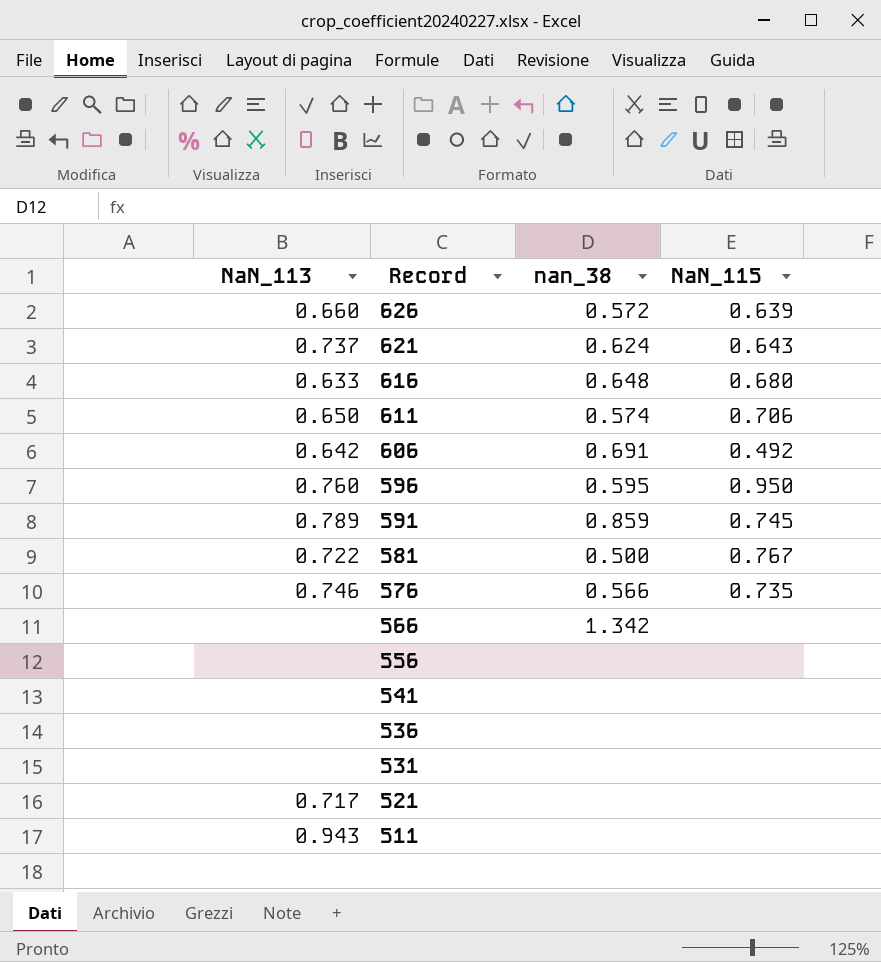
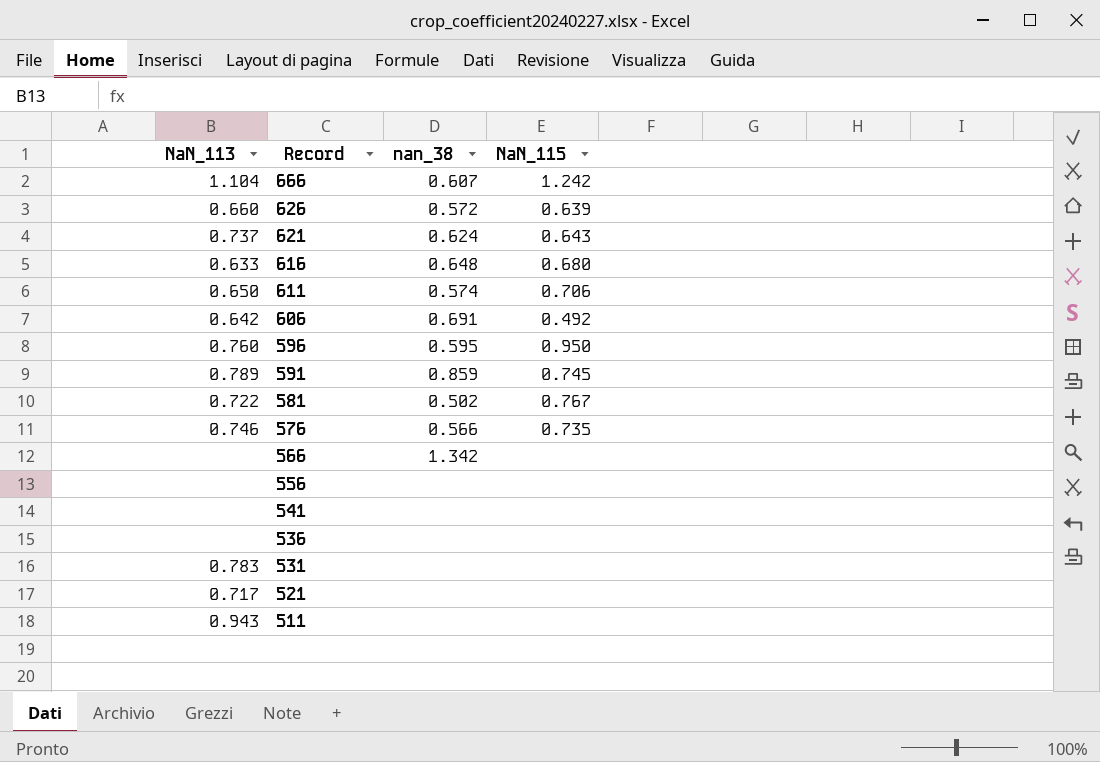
row 666: none -> 1.104 | 0.607 | 1.242
581 | nan_38: 0.500 -> 0.502
531 | NaN_113: none -> 0.783

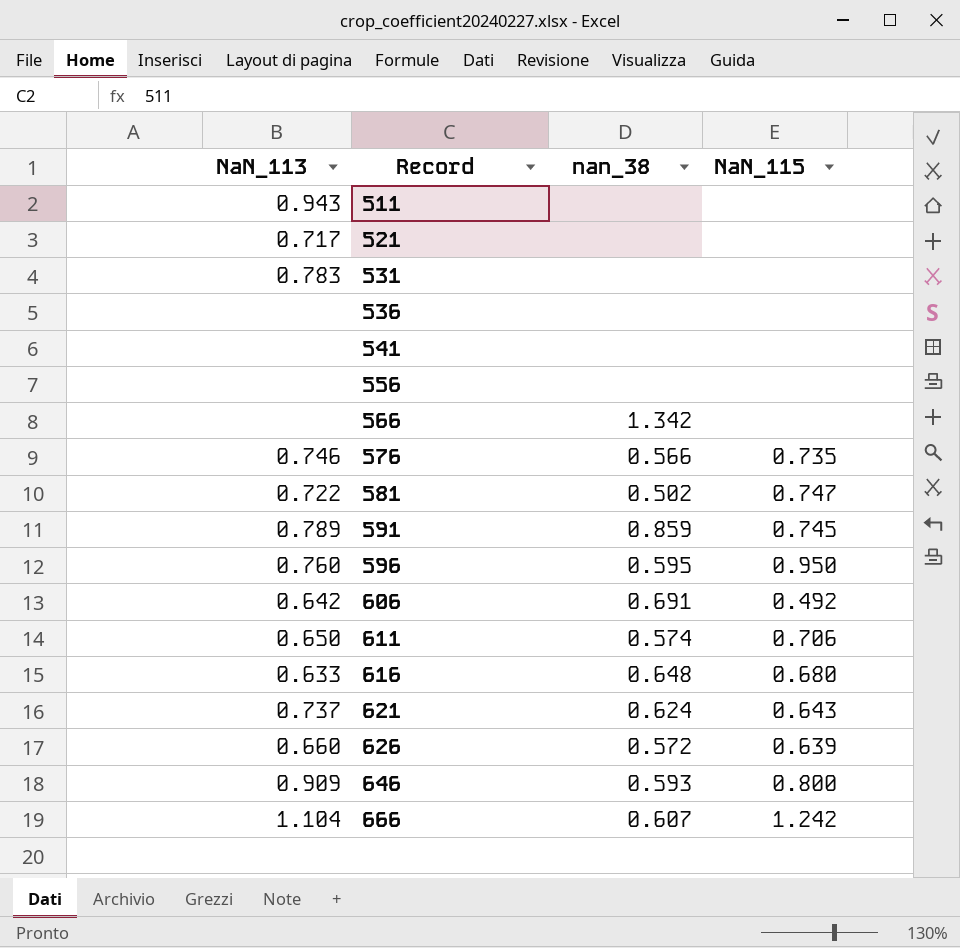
row order: Record descending -> Record ascending
581 | NaN_115: 0.767 -> 0.747
row 646: none -> 0.909 | 0.593 | 0.800

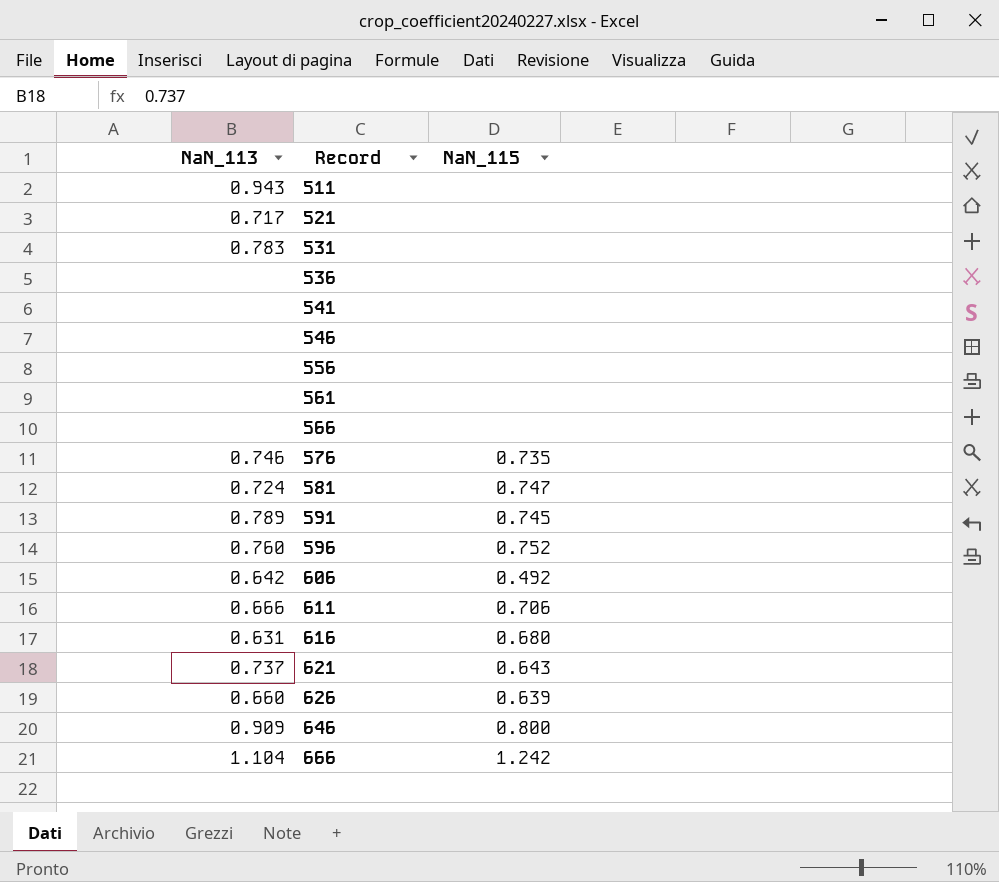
column nan_38 | position: 3 -> none
row 546: none -> none | none
row 561: none -> none | none
581 | NaN_113: 0.722 -> 0.724
596 | NaN_115: 0.950 -> 0.752
611 | NaN_113: 0.650 -> 0.666
616 | NaN_113: 0.633 -> 0.631

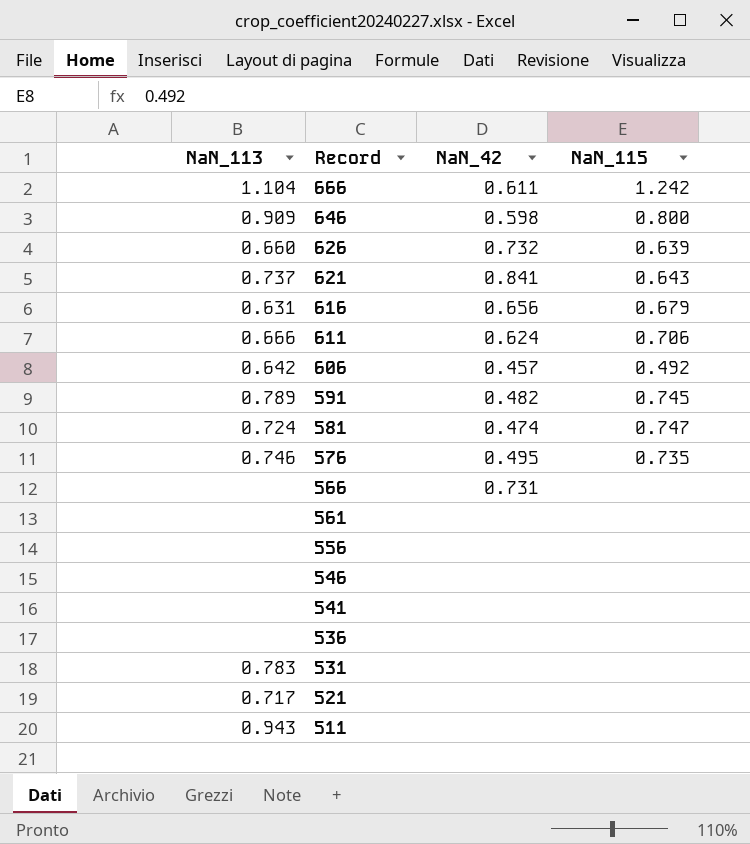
row order: Record ascending -> Record descending
column NaN_42 | position: none -> 3
row 596: 0.760 | 0.752 -> none
616 | NaN_115: 0.680 -> 0.679

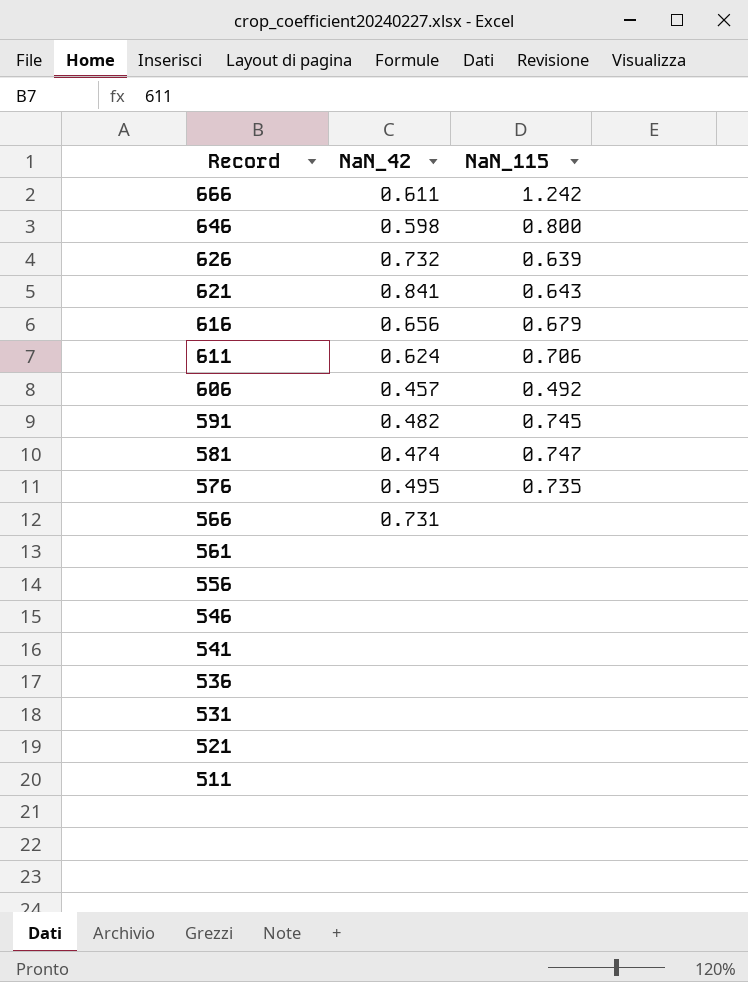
column NaN_113 | position: 1 -> none

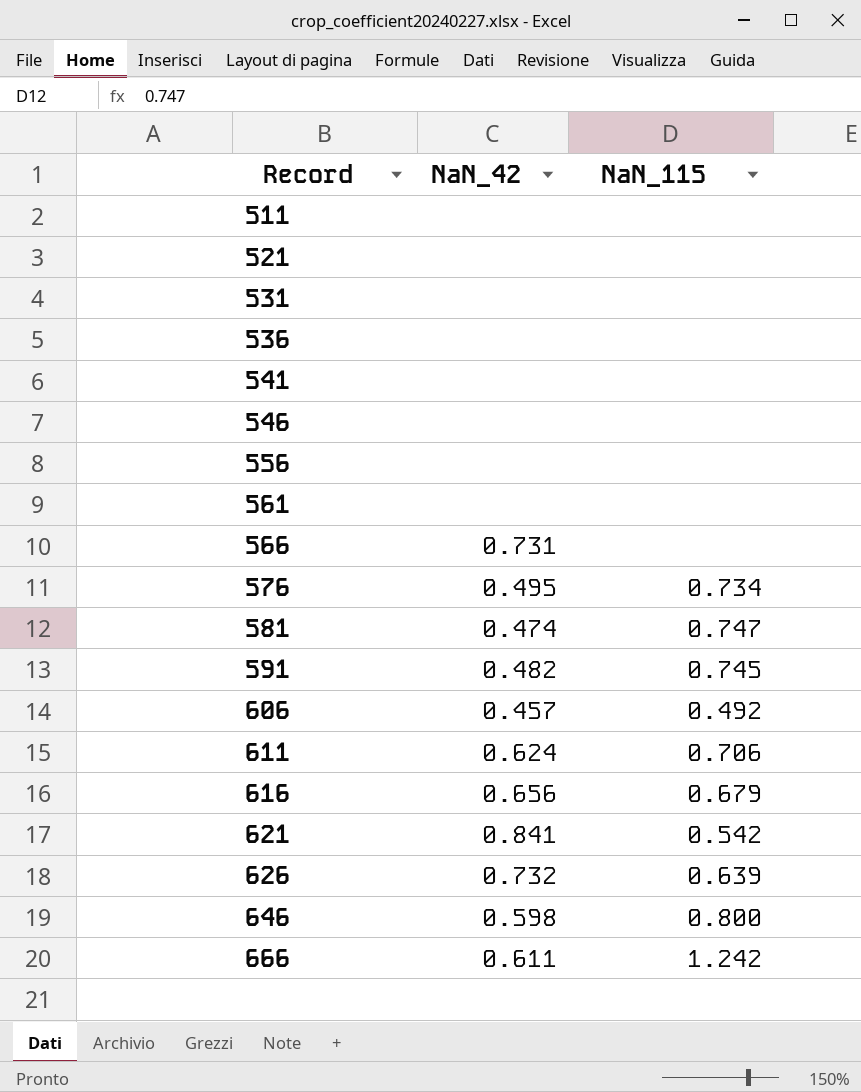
row order: Record descending -> Record ascending
576 | NaN_115: 0.735 -> 0.734
621 | NaN_115: 0.643 -> 0.542

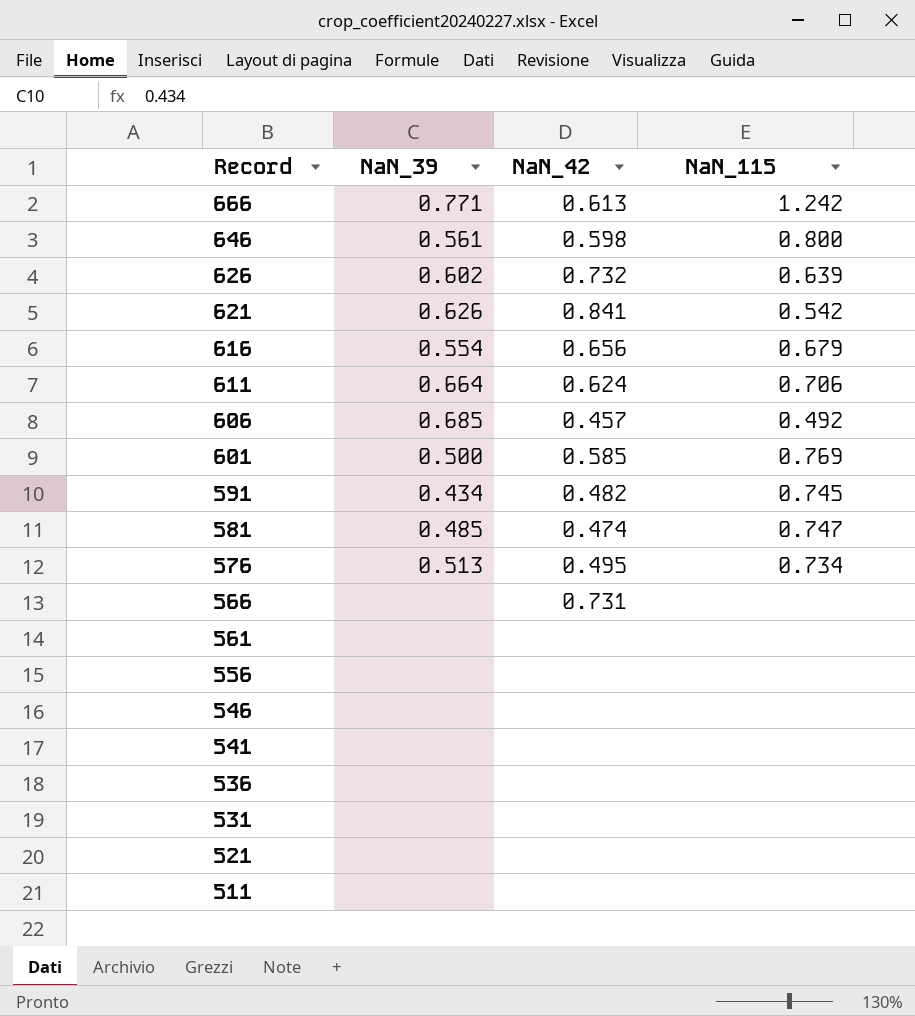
row order: Record ascending -> Record descending
column NaN_39 | position: none -> 2
666 | NaN_42: 0.611 -> 0.613
row 601: none -> 0.500 | 0.585 | 0.769

